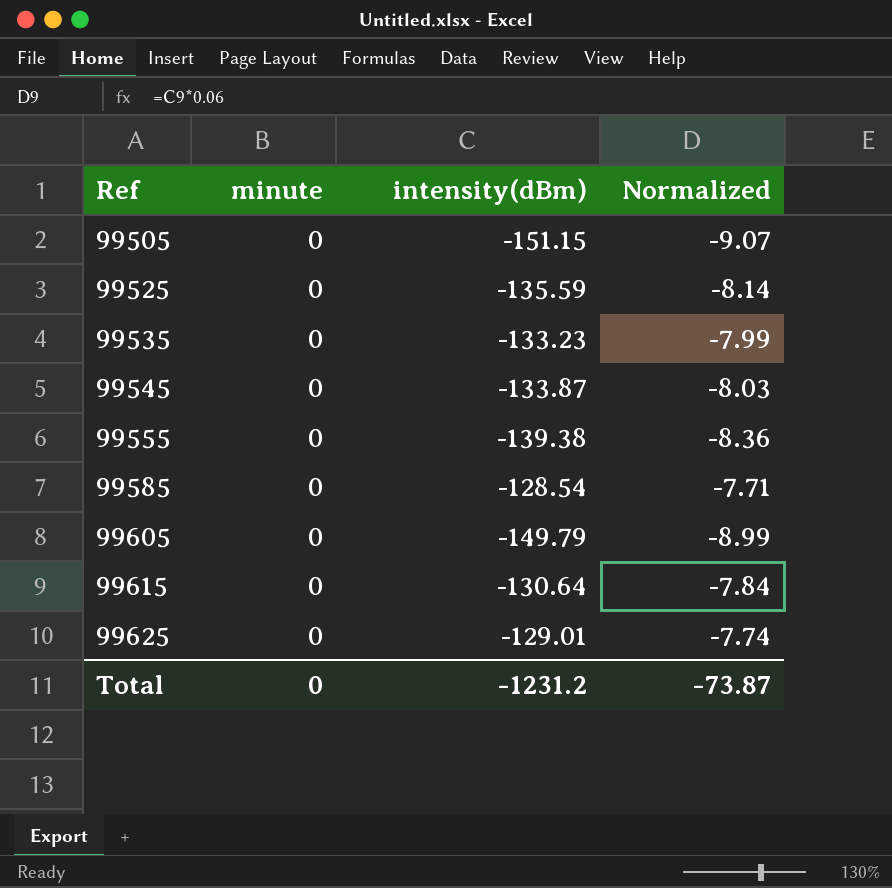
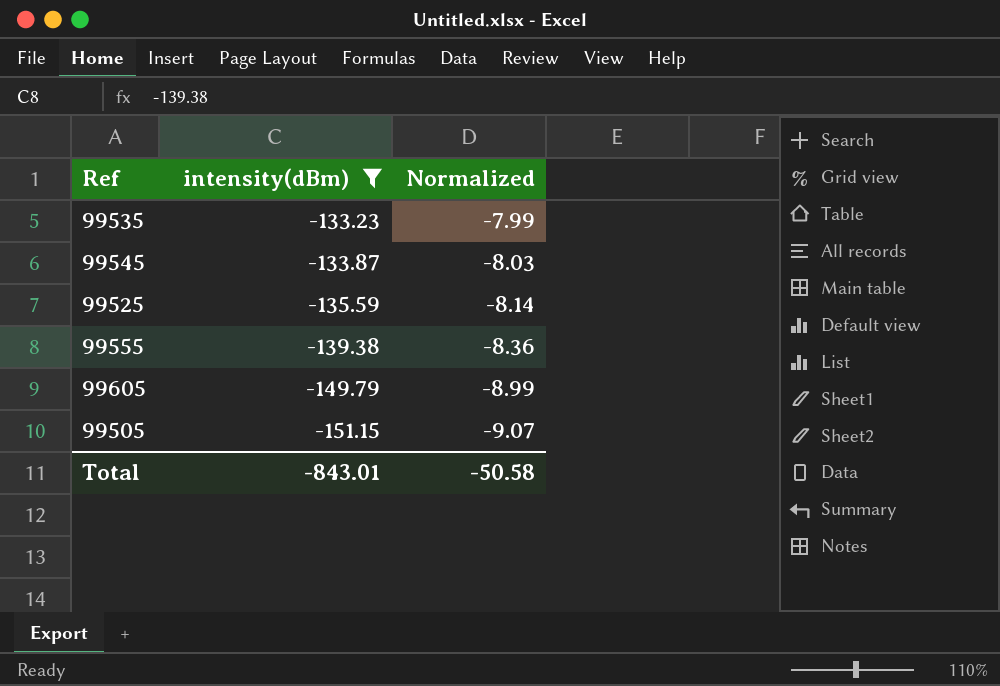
filter: none -> intensity(dBm) <= -133.23
row order: Ref ascending -> intensity(dBm) descending
column minute | position: 2 -> none
Total | intensity(dBm): -1231.2 -> -843.01
Total | Normalized: -73.87 -> -50.58

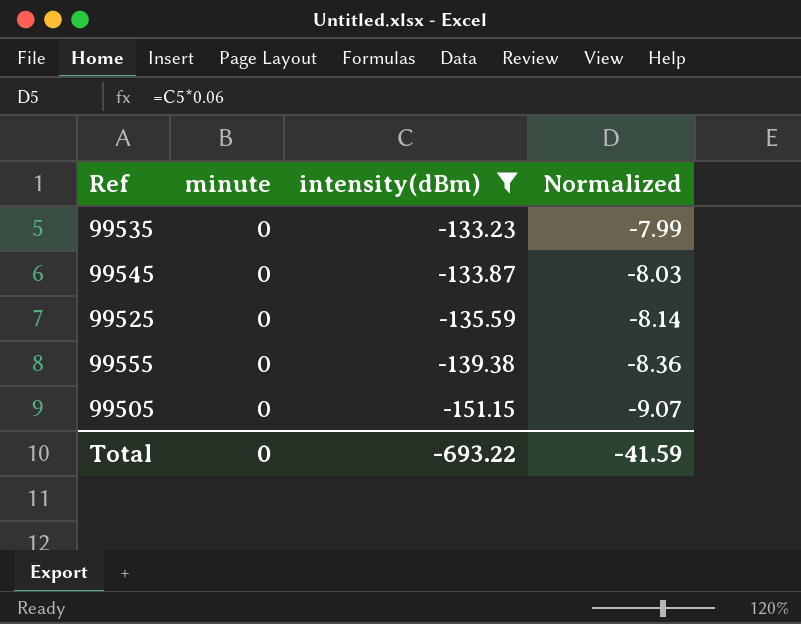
column minute | position: none -> 2
row 99605: -149.79 | -8.99 -> none
Total | intensity(dBm): -843.01 -> -693.22
Total | Normalized: -50.58 -> -41.59

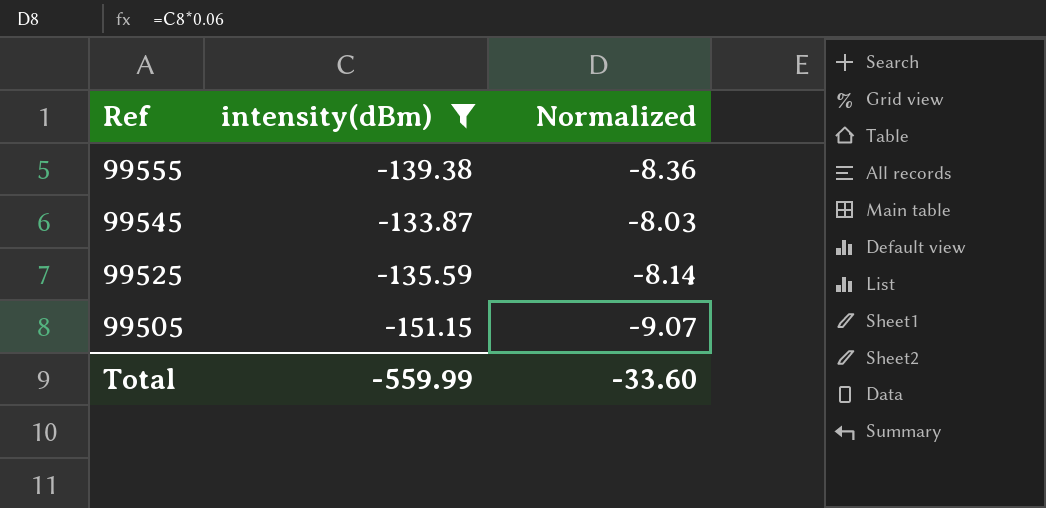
row order: intensity(dBm) descending -> Ref descending
column minute | position: 2 -> none
row 99535: 0 | -133.23 | -7.99 -> none
Total | intensity(dBm): -693.22 -> -559.99
Total | Normalized: -41.59 -> -33.60

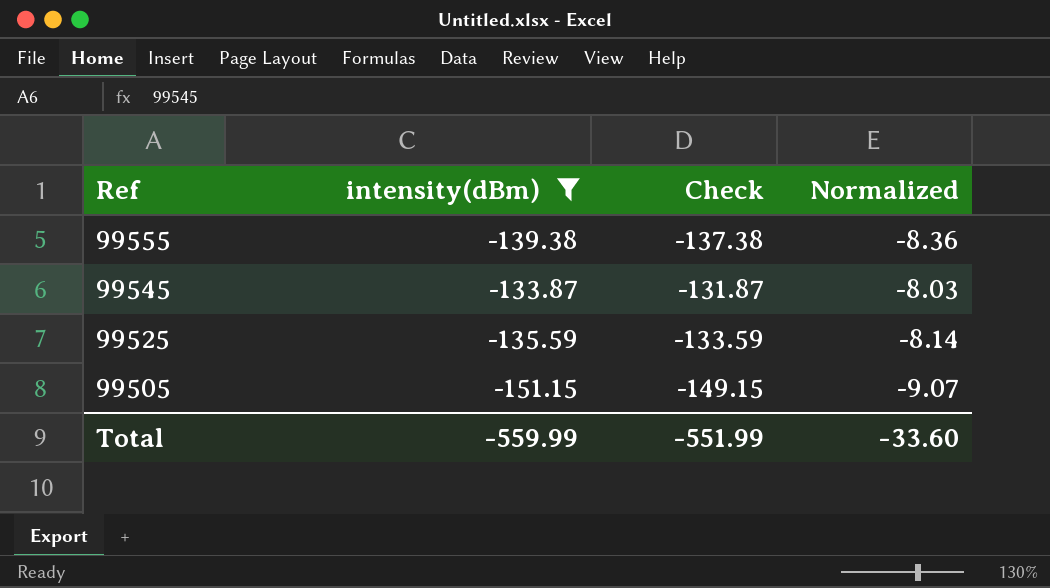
column Check | formula: none -> [intensity(dBm)] + 2

